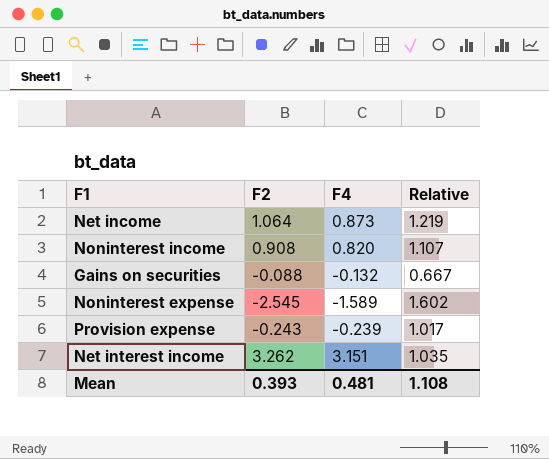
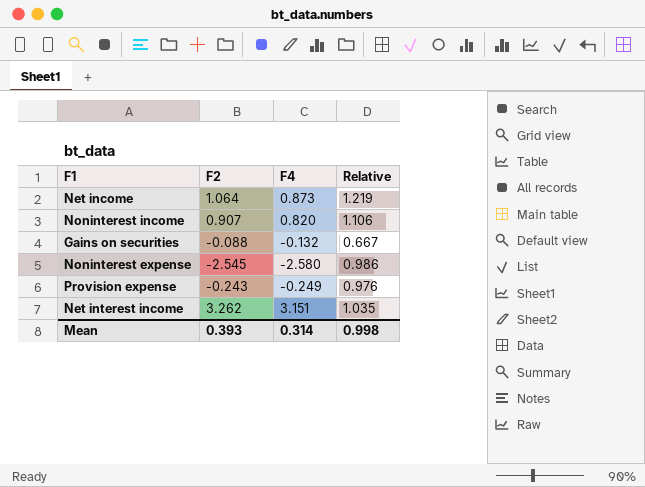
Noninterest income | F2: 0.908 -> 0.907
Noninterest income | Relative: 1.107 -> 1.106
Noninterest expense | F4: -1.589 -> -2.580
Noninterest expense | Relative: 1.602 -> 0.986
Provision expense | F4: -0.239 -> -0.249
Provision expense | Relative: 1.017 -> 0.976
Mean | F4: 0.481 -> 0.314
Mean | Relative: 1.108 -> 0.998

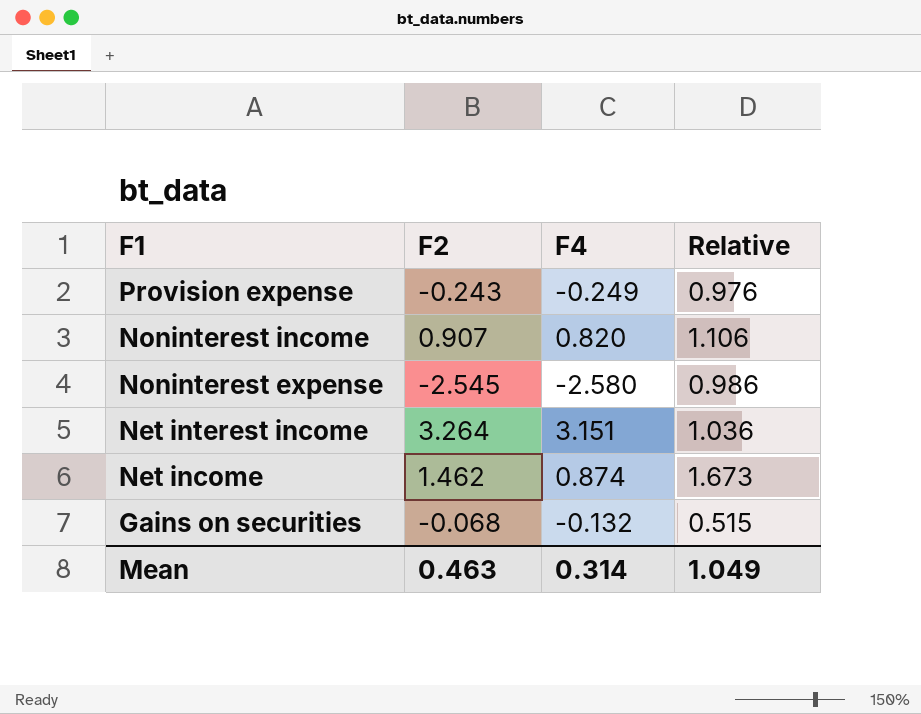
row order: none -> F1 descending
Net interest income | F2: 3.262 -> 3.264
Net interest income | Relative: 1.035 -> 1.036
Net income | F2: 1.064 -> 1.462
Net income | F4: 0.873 -> 0.874
Net income | Relative: 1.219 -> 1.673
Gains on securities | F2: -0.088 -> -0.068
Gains on securities | Relative: 0.667 -> 0.515
Mean | F2: 0.393 -> 0.463
Mean | Relative: 0.998 -> 1.049

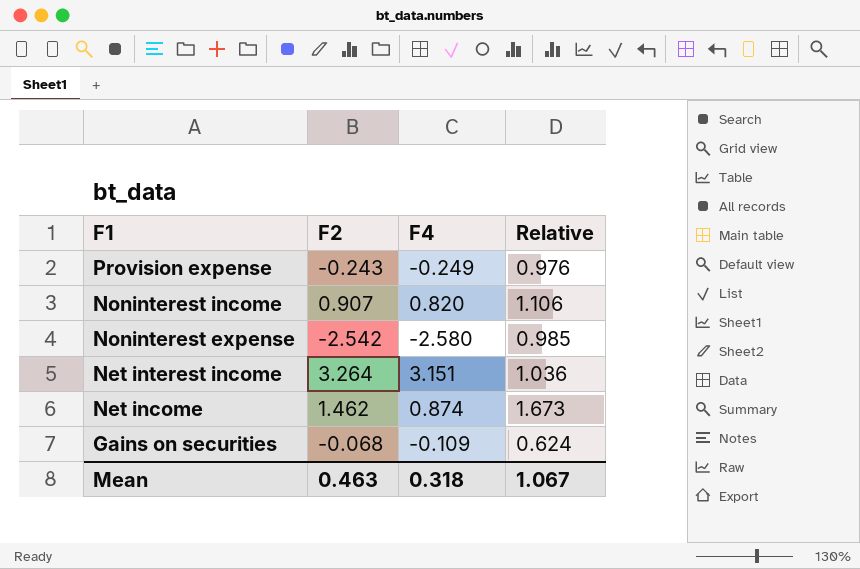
Noninterest expense | F2: -2.545 -> -2.542
Noninterest expense | Relative: 0.986 -> 0.985
Gains on securities | F4: -0.132 -> -0.109
Gains on securities | Relative: 0.515 -> 0.624
Mean | F4: 0.314 -> 0.318
Mean | Relative: 1.049 -> 1.067

